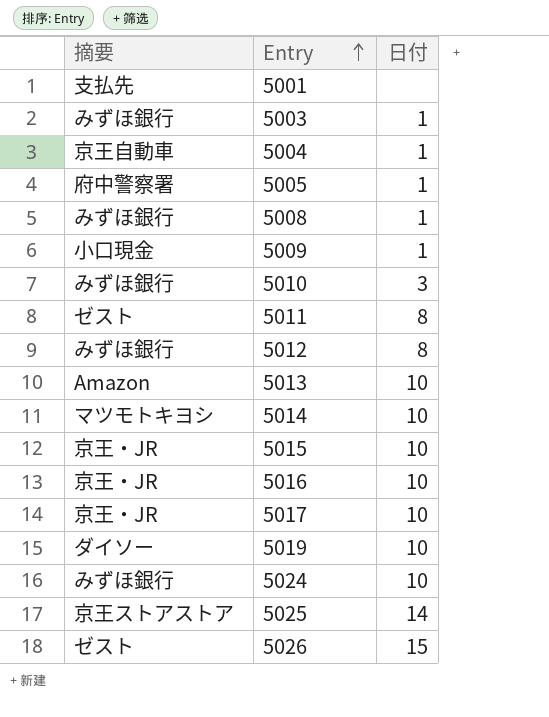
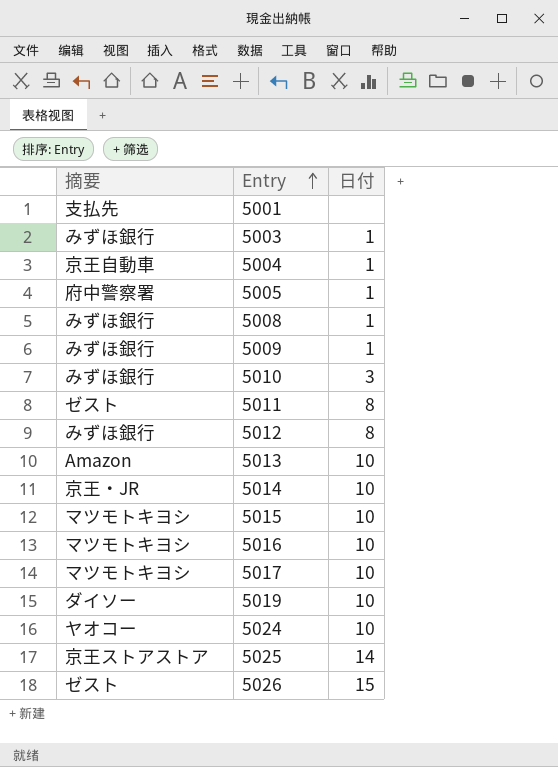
5009 | 摘要: 小口現金 -> みずほ銀行
5014 | 摘要: マツモトキヨシ -> 京王・JR
5015 | 摘要: 京王・JR -> マツモトキヨシ
5016 | 摘要: 京王・JR -> マツモトキヨシ
5017 | 摘要: 京王・JR -> マツモトキヨシ
5024 | 摘要: みずほ銀行 -> ヤオコー

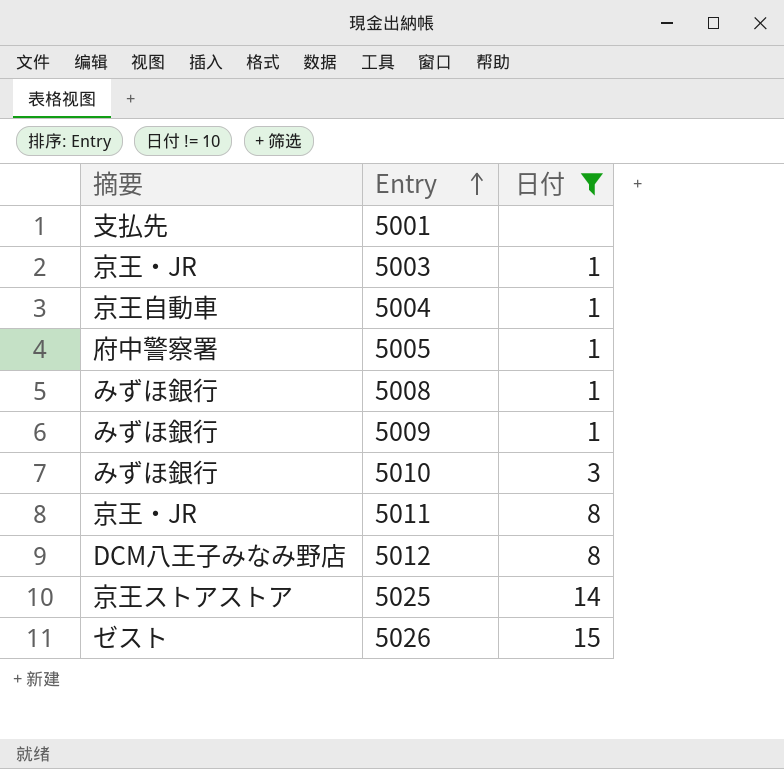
filter: none -> 日付 != 10
5003 | 摘要: みずほ銀行 -> 京王・JR
5011 | 摘要: ゼスト -> 京王・JR
5012 | 摘要: みずほ銀行 -> DCM八王子みなみ野店

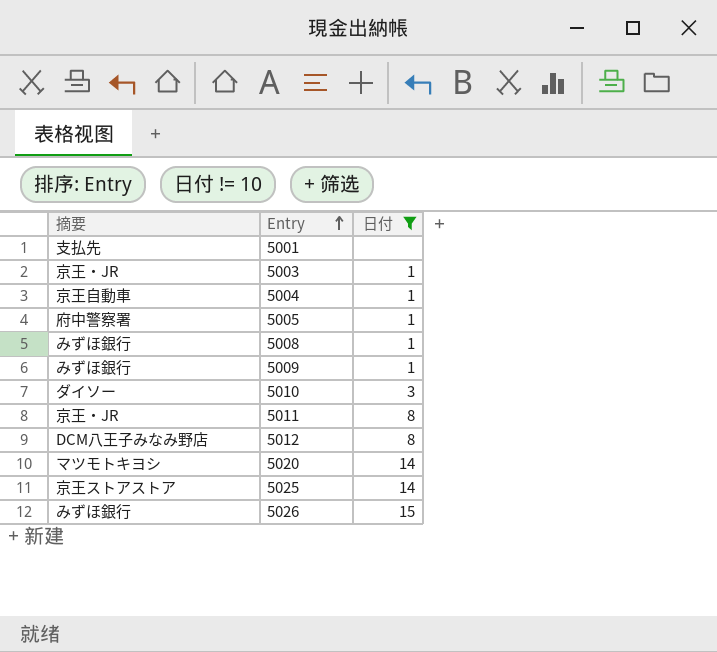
5010 | 摘要: みずほ銀行 -> ダイソー
row 5020: none -> マツモトキヨシ | 14
5026 | 摘要: ゼスト -> みずほ銀行

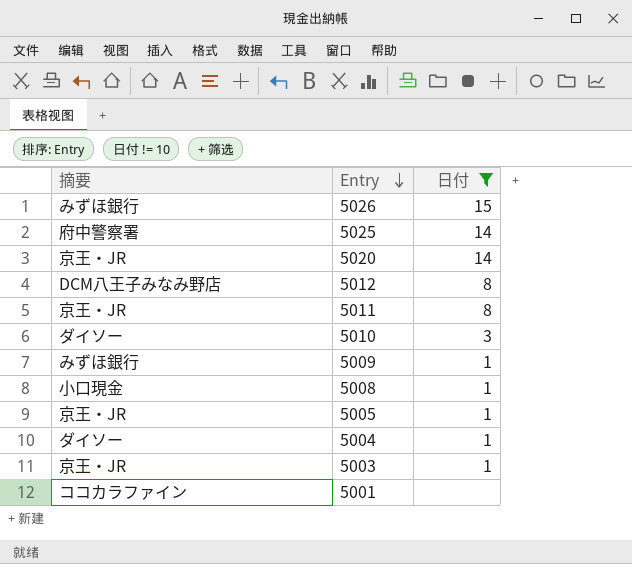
row order: Entry ascending -> Entry descending
5025 | 摘要: 京王ストアストア -> 府中警察署
5020 | 摘要: マツモトキヨシ -> 京王・JR
5008 | 摘要: みずほ銀行 -> 小口現金
5005 | 摘要: 府中警察署 -> 京王・JR
5004 | 摘要: 京王自動車 -> ダイソー
5001 | 摘要: 支払先 -> ココカラファイン

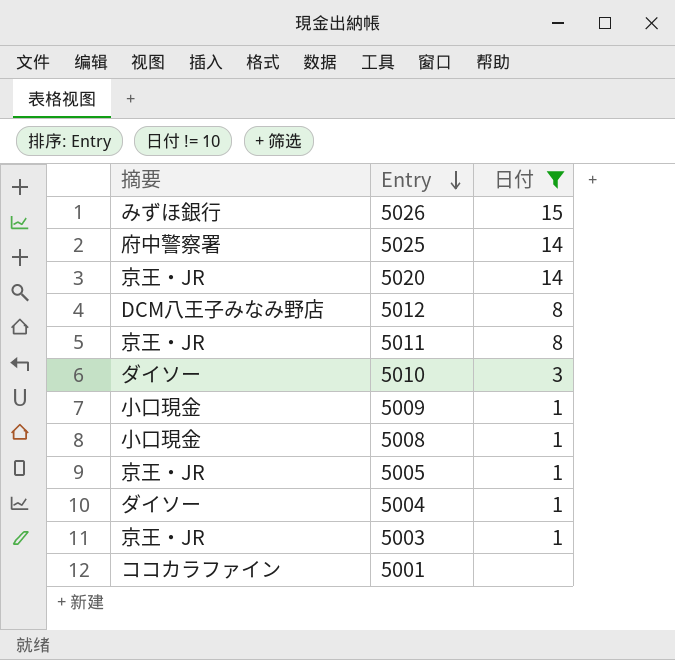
5009 | 摘要: みずほ銀行 -> 小口現金

